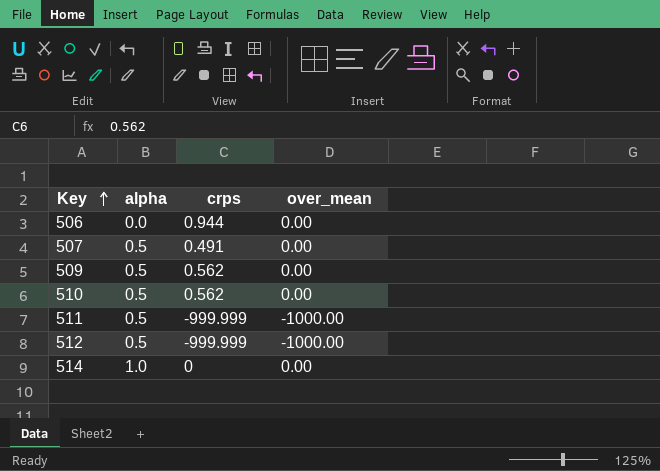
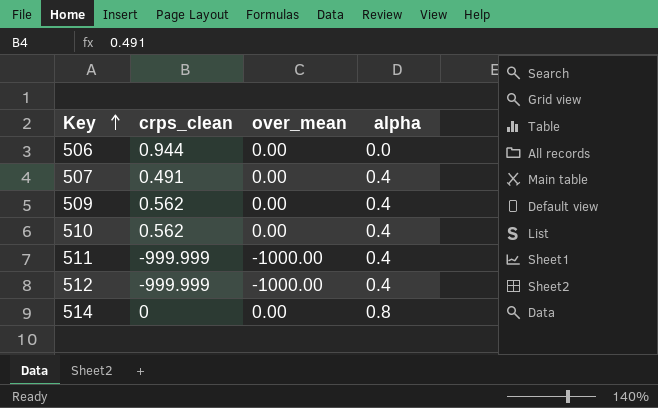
column name: crps -> crps_clean
column alpha | position: 2 -> 4
507 | alpha: 0.5 -> 0.4
509 | alpha: 0.5 -> 0.4
510 | alpha: 0.5 -> 0.4
511 | alpha: 0.5 -> 0.4
512 | alpha: 0.5 -> 0.4
514 | alpha: 1.0 -> 0.8

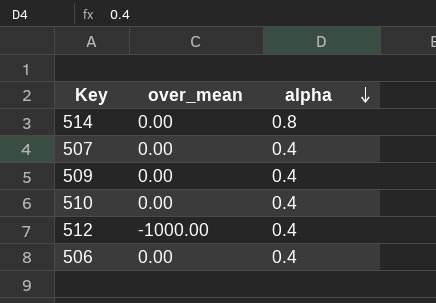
row order: Key ascending -> alpha descending
column crps_clean | position: 2 -> none
row 511: -999.999 | -1000.00 | 0.4 -> none
506 | alpha: 0.0 -> 0.4

